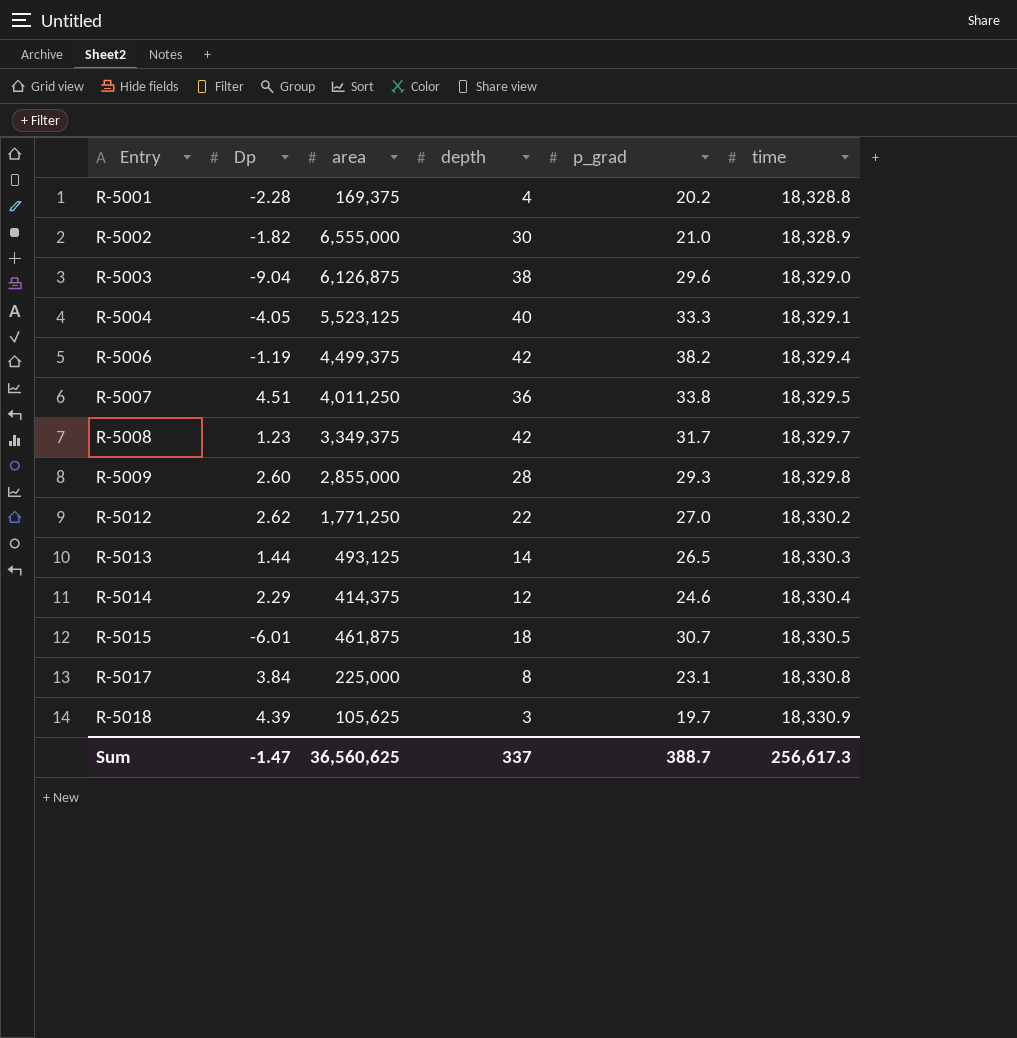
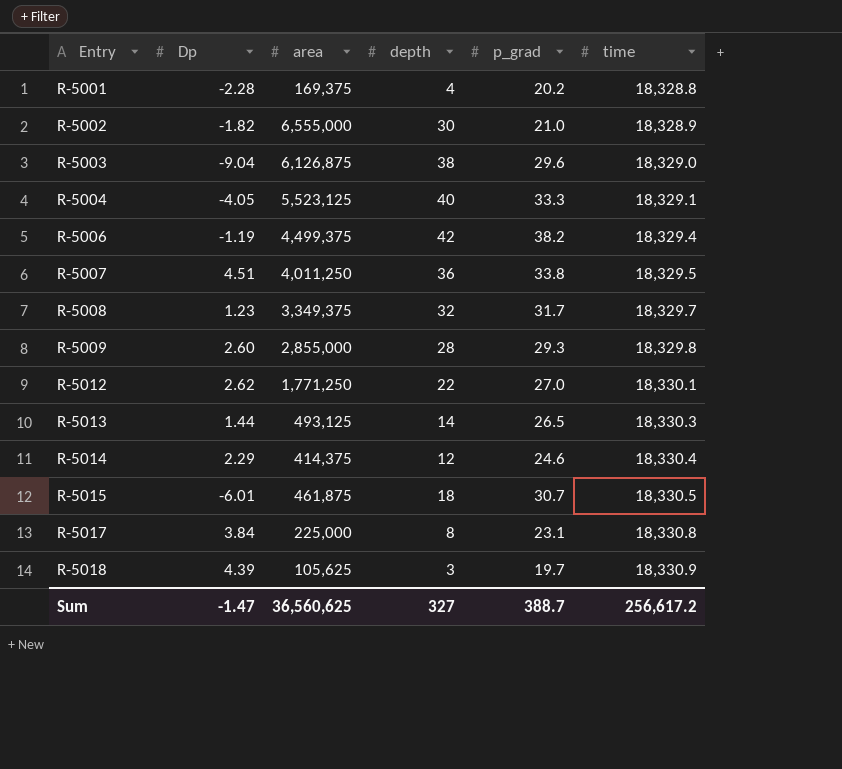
R-5008 | depth: 42 -> 32
R-5012 | time: 18,330.2 -> 18,330.1
Sum | depth: 337 -> 327
Sum | time: 256,617.3 -> 256,617.2

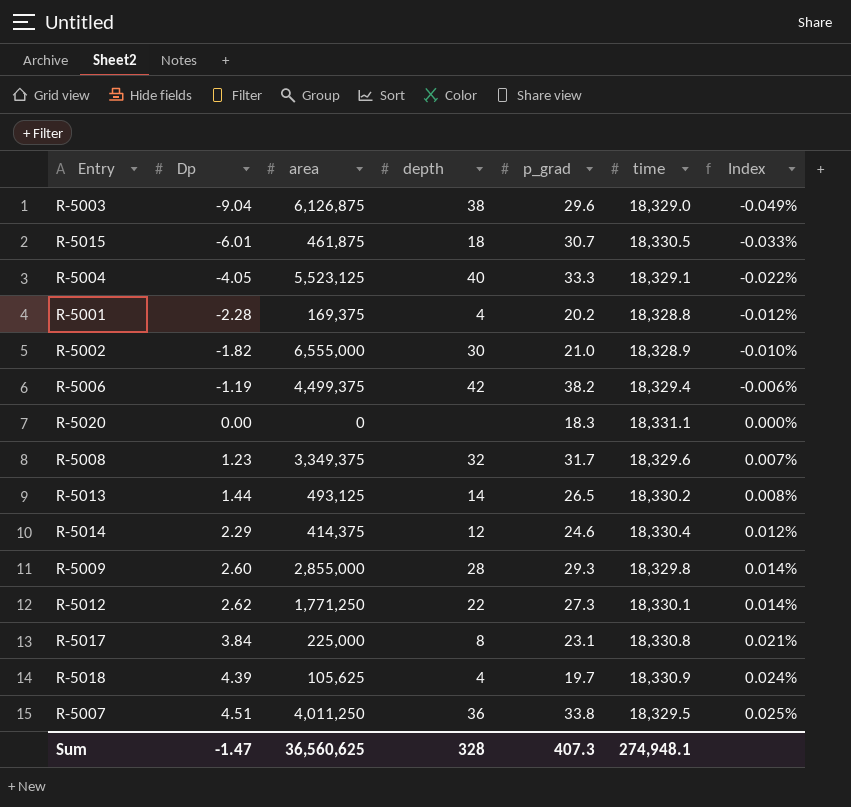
row order: Entry ascending -> Dp ascending
column Index | formula: none -> [Dp] / [time]
row R-5020: none -> 0.00 | 0 | none | 18.3 | 18,331.1 | 0.000%
R-5008 | time: 18,329.7 -> 18,329.6
R-5013 | time: 18,330.3 -> 18,330.2
R-5012 | p_grad: 27.0 -> 27.3
R-5018 | depth: 3 -> 4
Sum | depth: 327 -> 328
Sum | p_grad: 388.7 -> 407.3
Sum | time: 256,617.2 -> 274,948.1

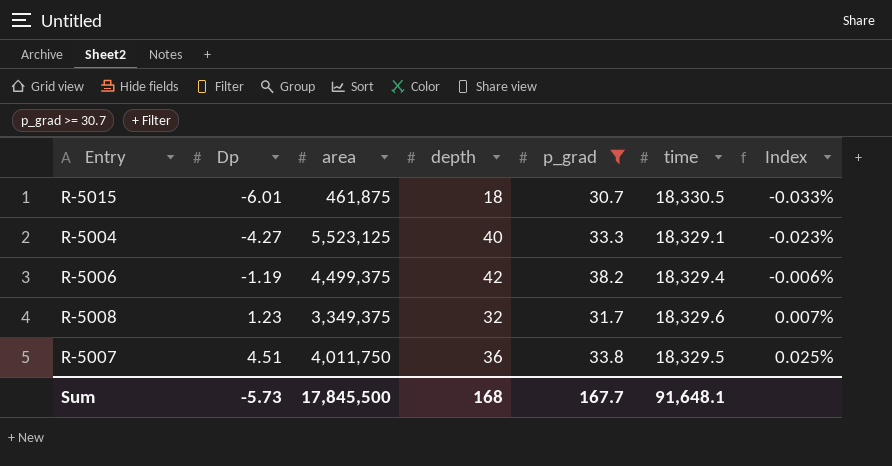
filter: none -> p_grad >= 30.7
R-5004 | Dp: -4.05 -> -4.27
R-5004 | Index: -0.022% -> -0.023%
R-5007 | area: 4,011,250 -> 4,011,750
Sum | Dp: -1.47 -> -5.73
Sum | area: 36,560,625 -> 17,845,500
Sum | depth: 328 -> 168
Sum | p_grad: 407.3 -> 167.7
Sum | time: 274,948.1 -> 91,648.1

